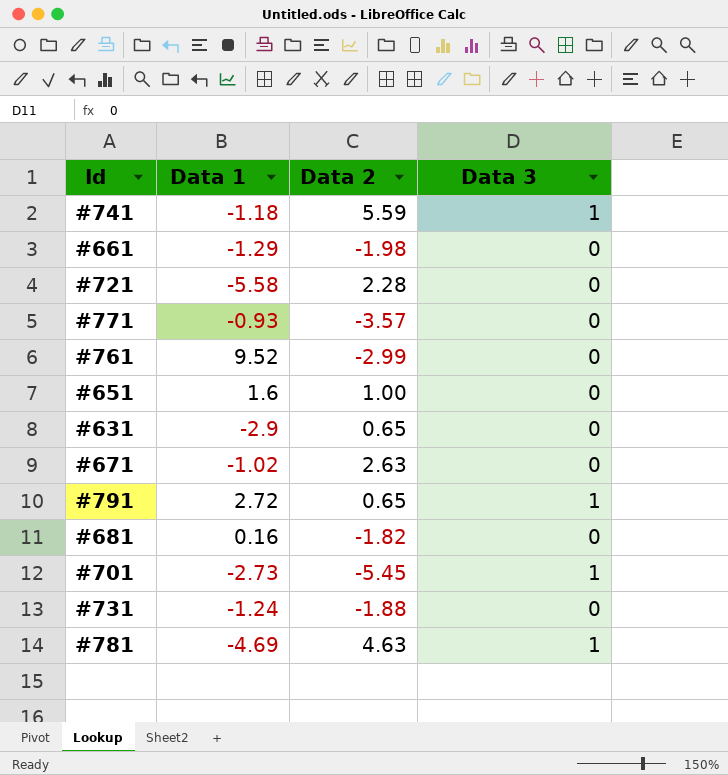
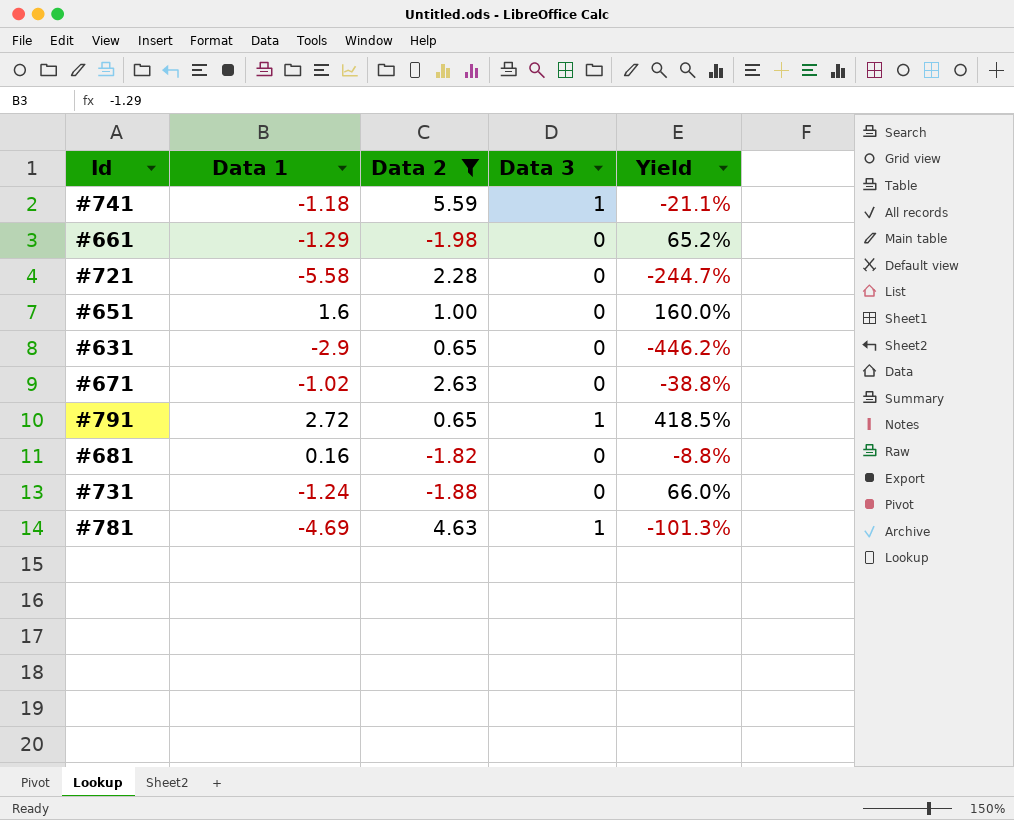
filter: none -> Data 2 >= -1.98
column Yield | formula: none -> [Data 1] / [Data 2]

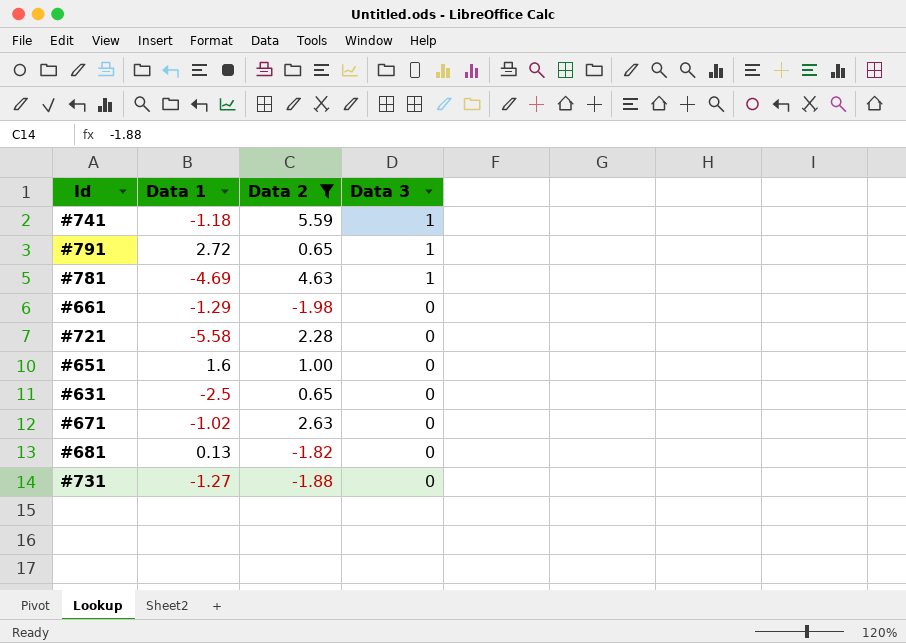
row order: none -> Data 3 descending
column Yield | formula: [Data 1] / [Data 2] -> none
#631 | Data 1: -2.9 -> -2.5
#681 | Data 1: 0.16 -> 0.13
#731 | Data 1: -1.24 -> -1.27

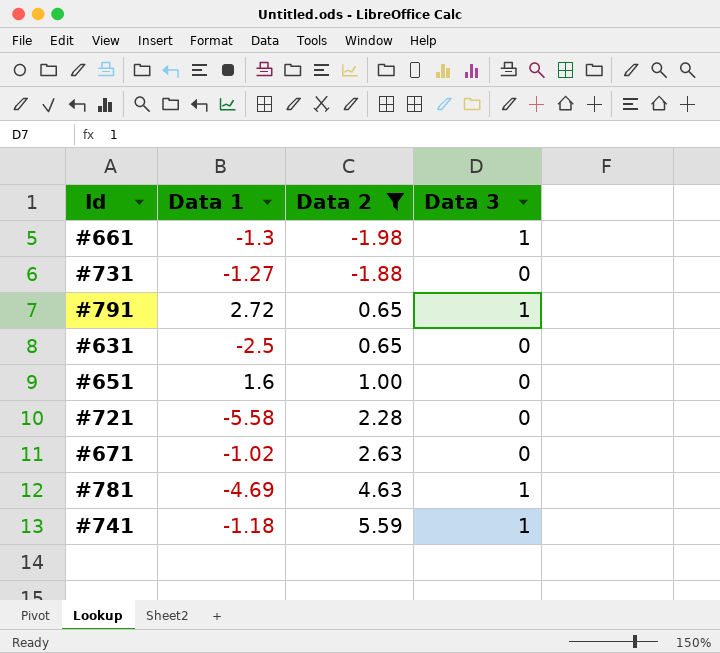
row order: Data 3 descending -> Data 2 ascending
row #681: 0.13 | -1.82 | 0 -> none
#661 | Data 1: -1.29 -> -1.3
#661 | Data 3: 0 -> 1

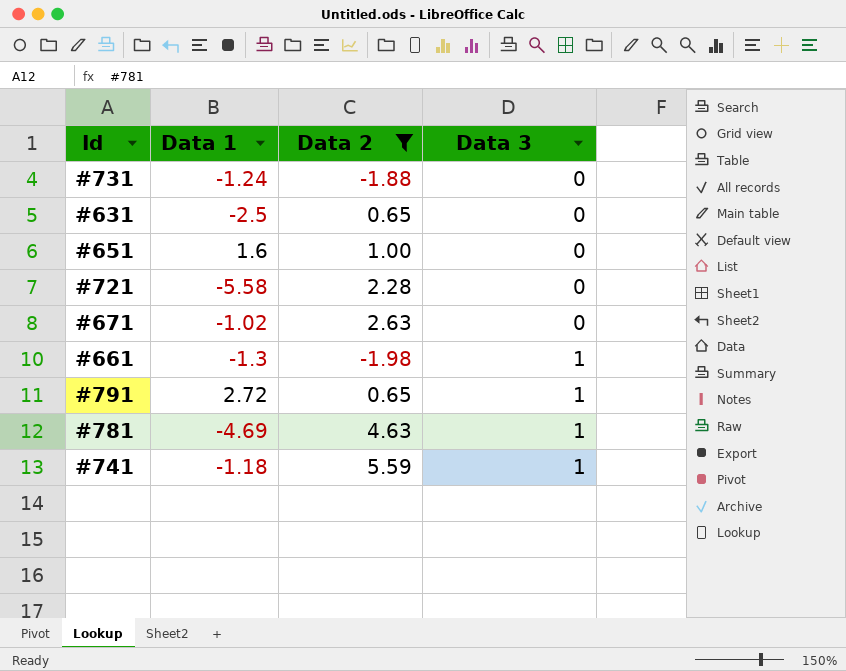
row order: Data 2 ascending -> Data 3 ascending
#731 | Data 1: -1.27 -> -1.24

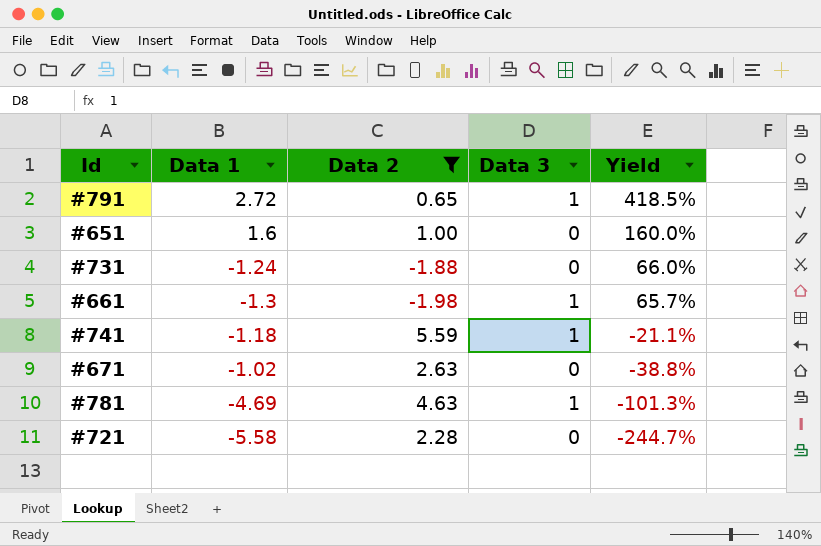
row order: Data 3 ascending -> Yield descending
column Yield | formula: none -> [Data 1] / [Data 2]
row #631: -2.5 | 0.65 | 0 -> none

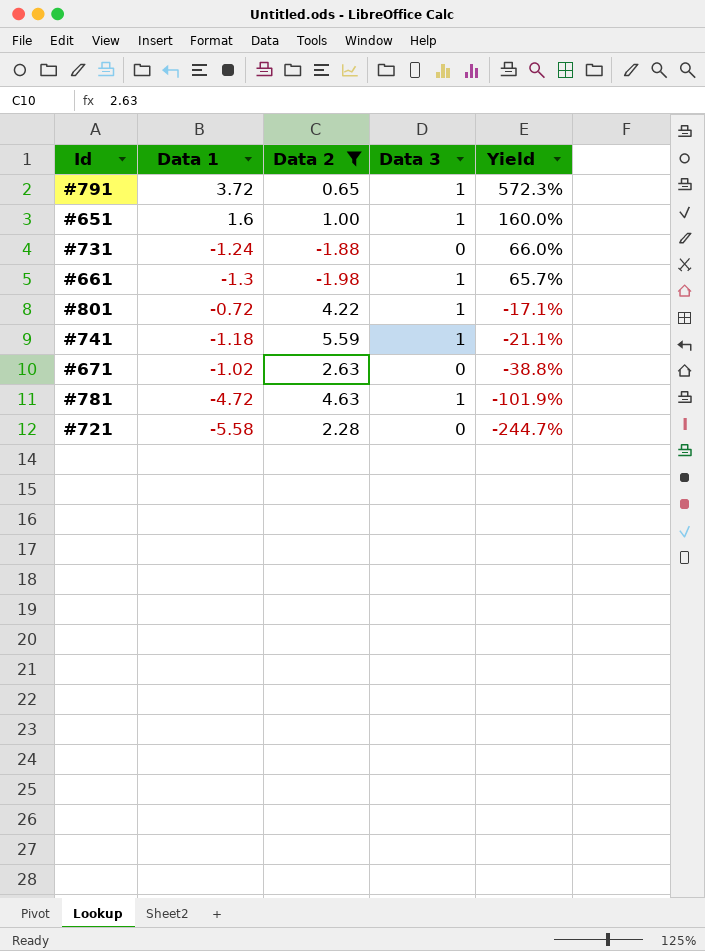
#791 | Data 1: 2.72 -> 3.72
#791 | Yield: 418.5% -> 572.3%
#651 | Data 3: 0 -> 1
row #801: none -> -0.72 | 4.22 | 1 | -17.1%
#781 | Data 1: -4.69 -> -4.72
#781 | Yield: -101.3% -> -101.9%

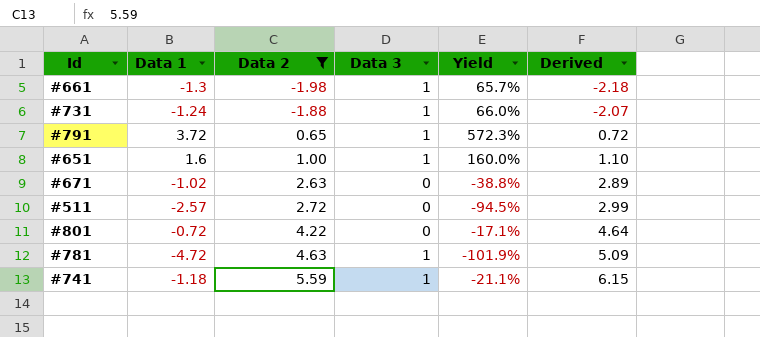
row order: Yield descending -> Data 2 ascending
column Derived | formula: none -> [Data 2] * 1.1
row #721: -5.58 | 2.28 | 0 | -244.7% -> none
#731 | Data 3: 0 -> 1
row #511: none -> -2.57 | 2.72 | 0 | -94.5% | 2.99
#801 | Data 3: 1 -> 0

